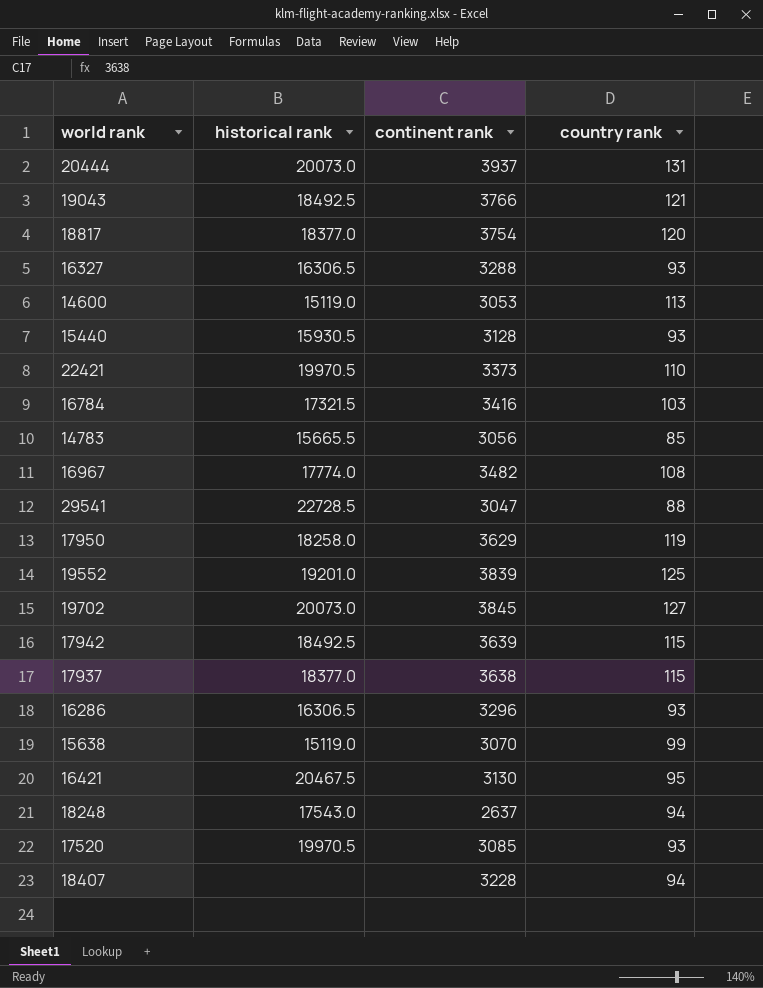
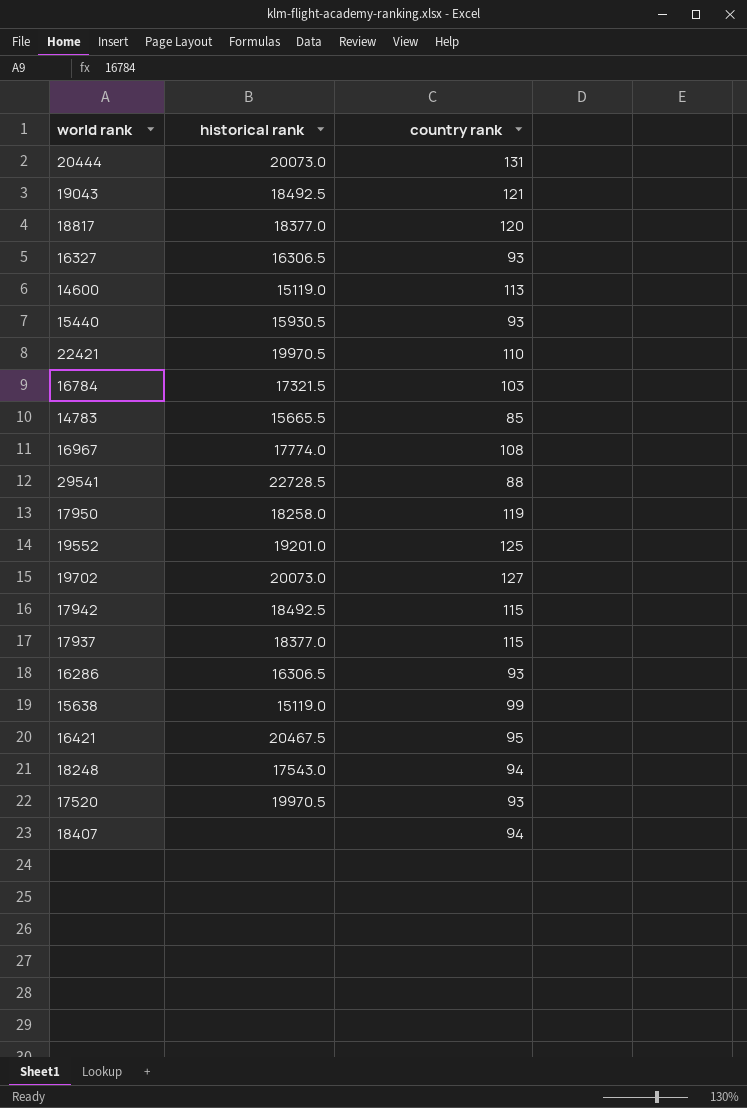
column continent rank | position: 3 -> none

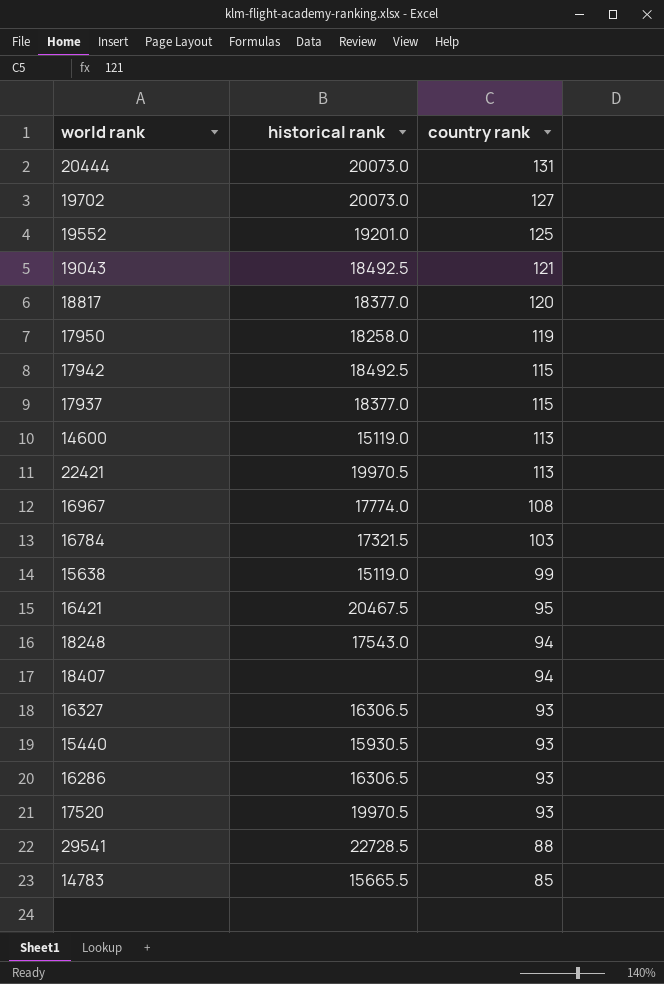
row order: none -> country rank descending
22421 | country rank: 110 -> 113

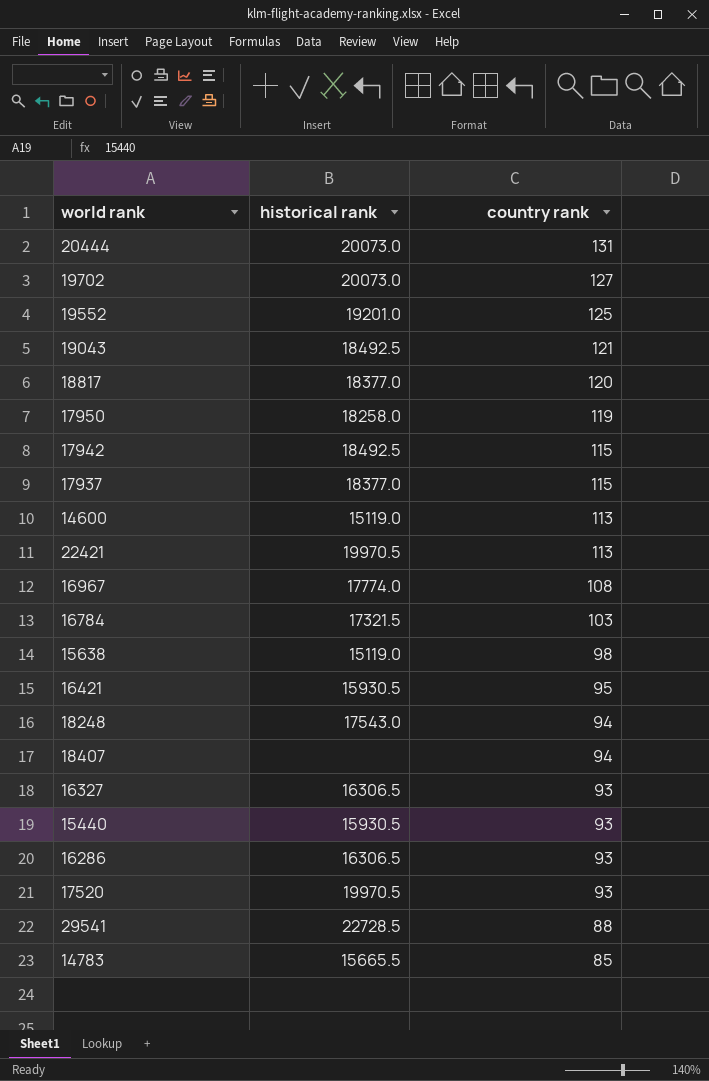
15638 | country rank: 99 -> 98
16421 | historical rank: 20467.5 -> 15930.5

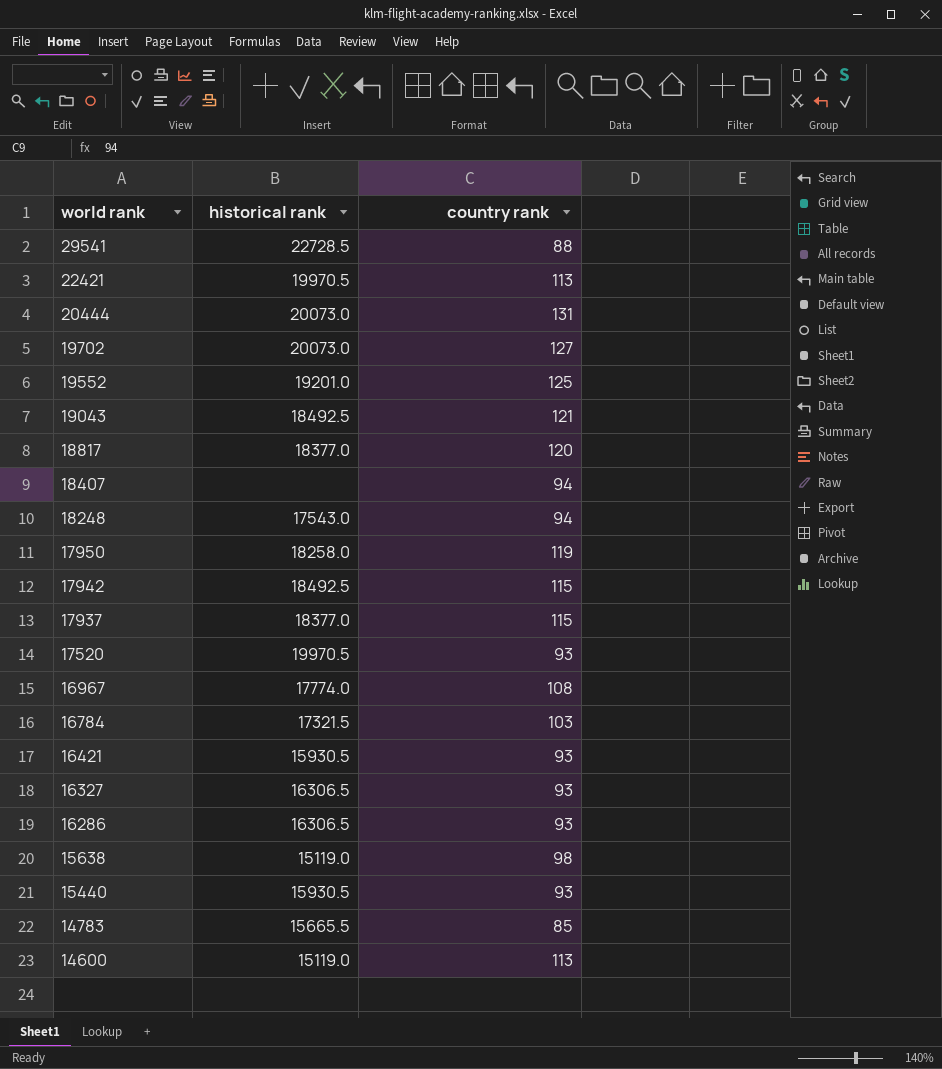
row order: country rank descending -> world rank descending
16421 | country rank: 95 -> 93

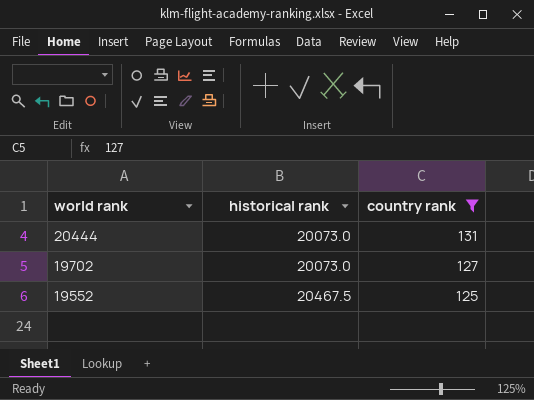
filter: none -> country rank >= 125
19552 | historical rank: 19201.0 -> 20467.5

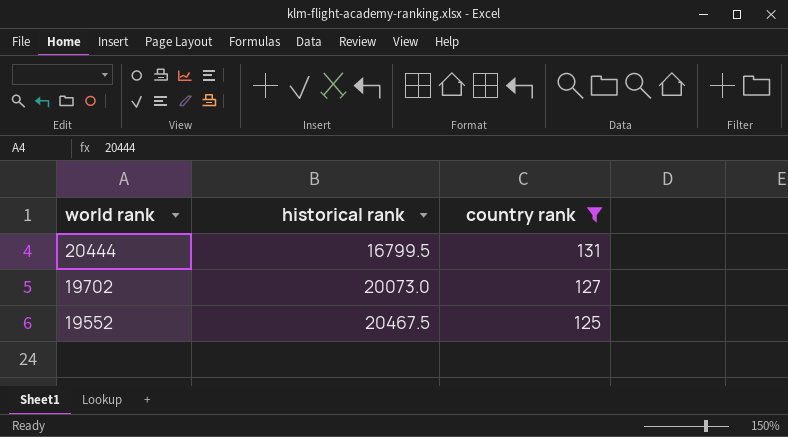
20444 | historical rank: 20073.0 -> 16799.5

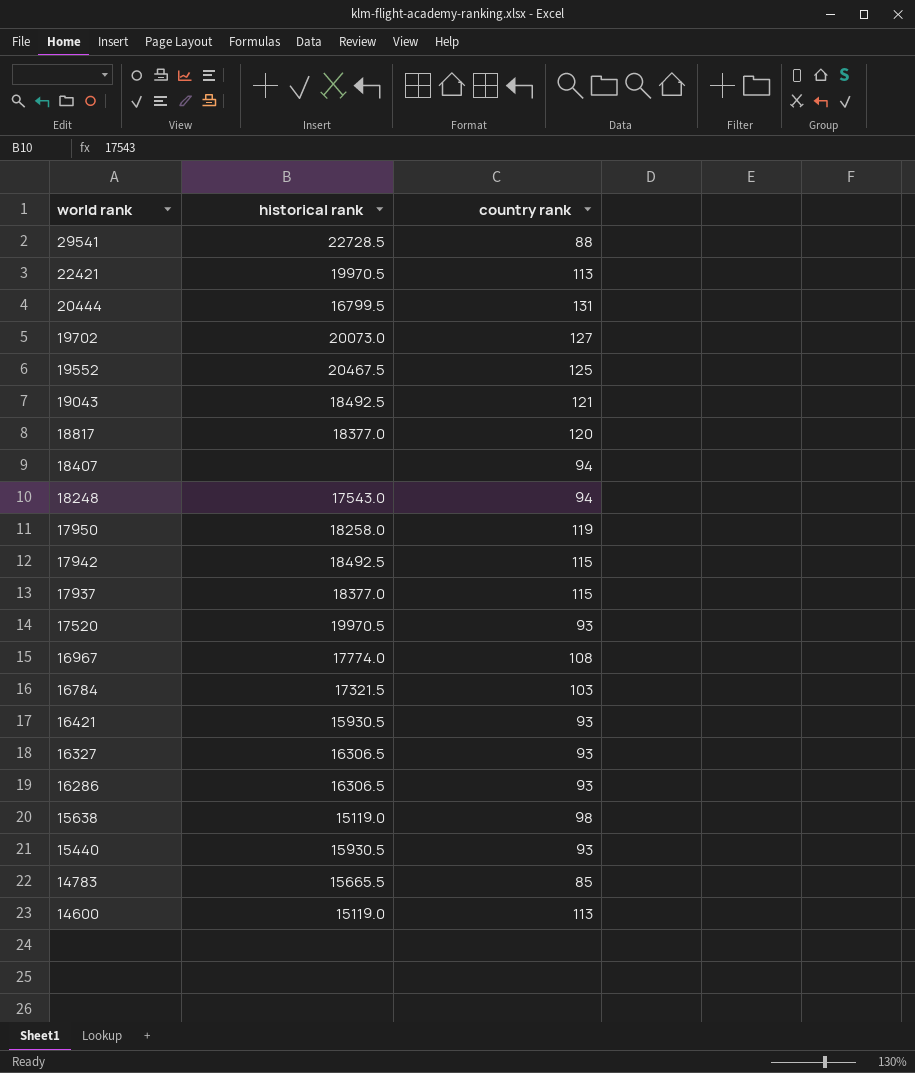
filter: country rank >= 125 -> none

